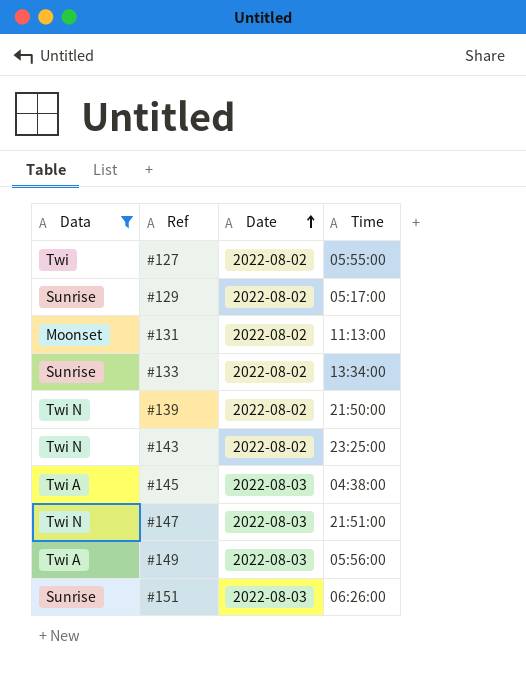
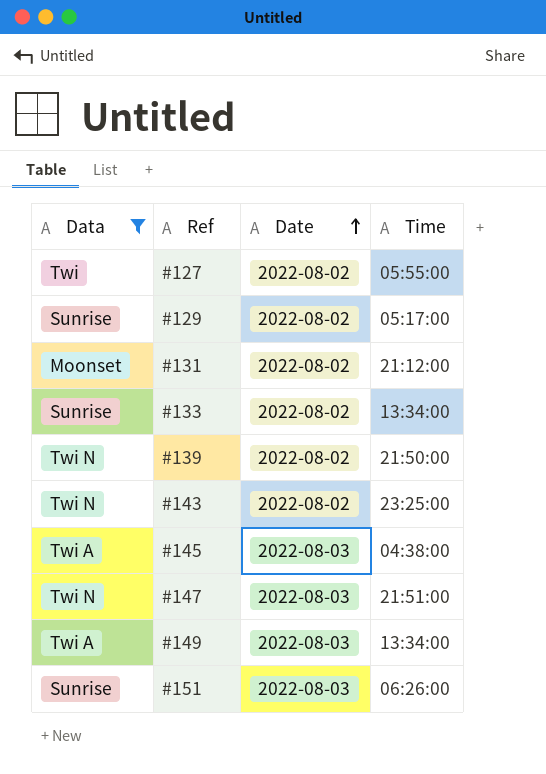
#131 | Time: 11:13:00 -> 21:12:00
#149 | Time: 05:56:00 -> 13:34:00

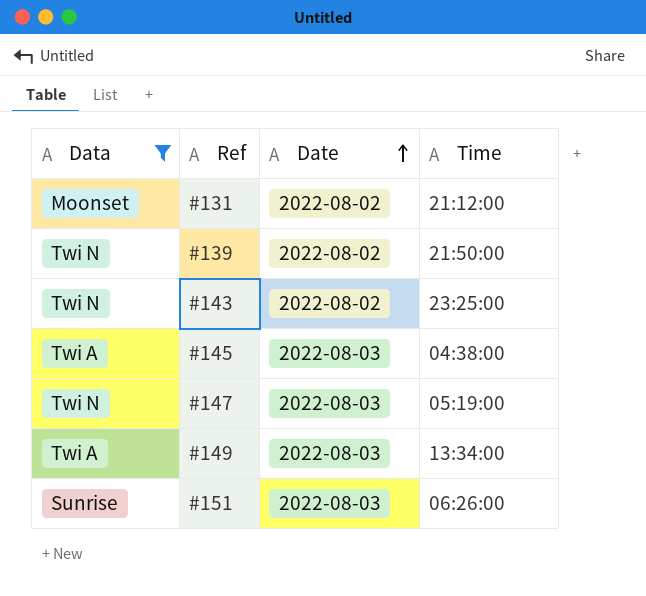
row #127: Twi | 2022-08-02 | 05:55:00 -> none
row #129: Sunrise | 2022-08-02 | 05:17:00 -> none
row #133: Sunrise | 2022-08-02 | 13:34:00 -> none
#147 | Time: 21:51:00 -> 05:19:00

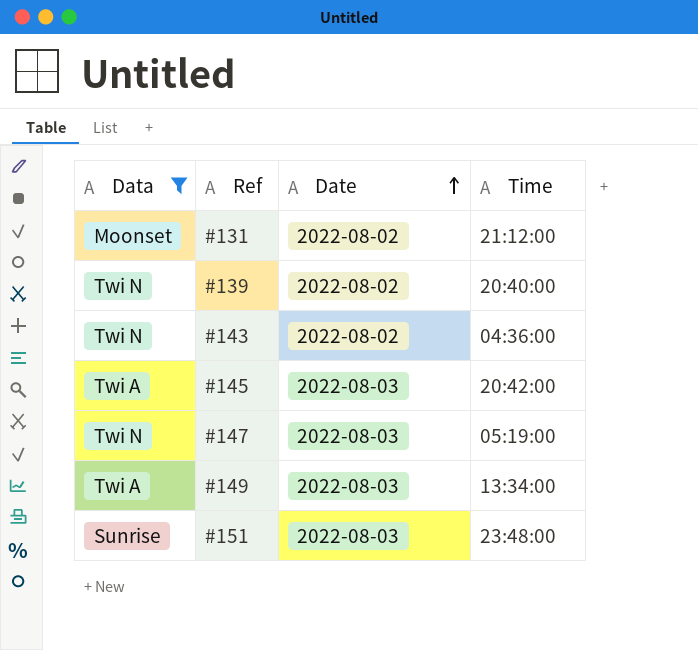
#139 | Time: 21:50:00 -> 20:40:00
#143 | Time: 23:25:00 -> 04:36:00
#145 | Time: 04:38:00 -> 20:42:00
#151 | Time: 06:26:00 -> 23:48:00

